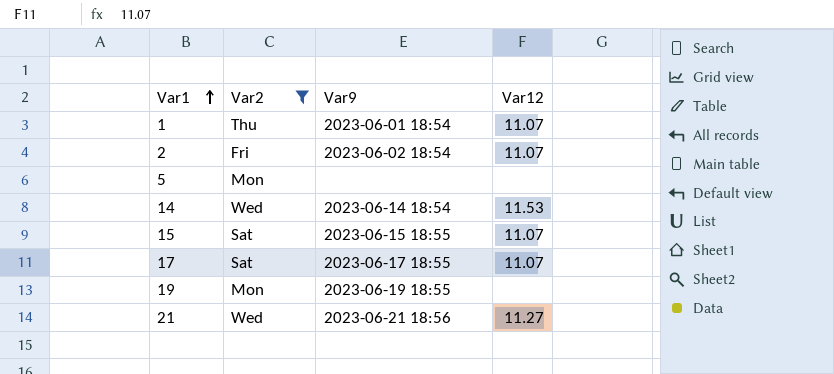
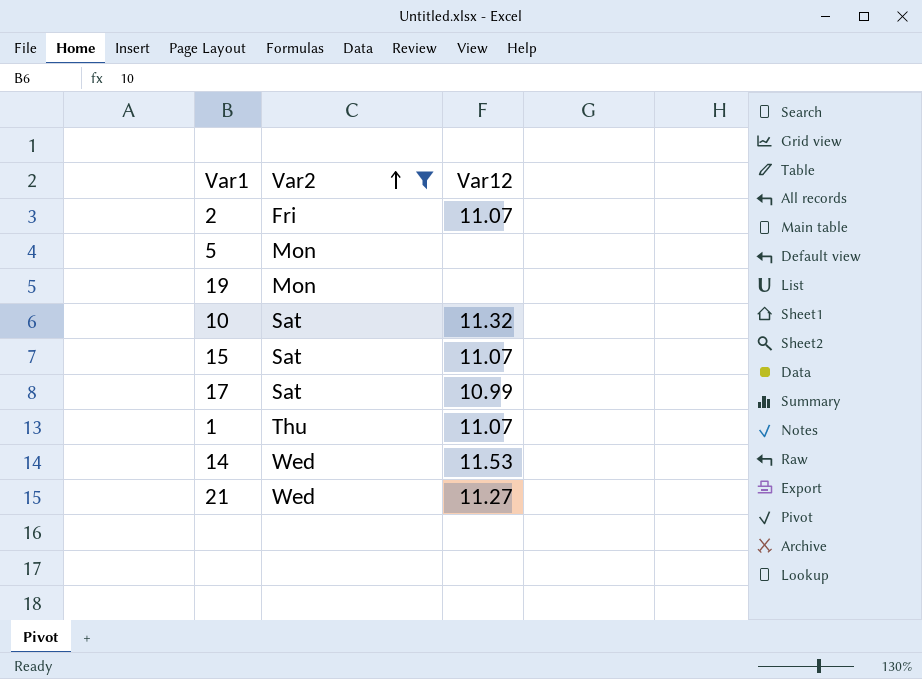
row order: Var1 ascending -> Var2 ascending
column Var9 | position: 3 -> none
row 10: none -> Sat | 11.32
17 | Var12: 11.07 -> 10.99

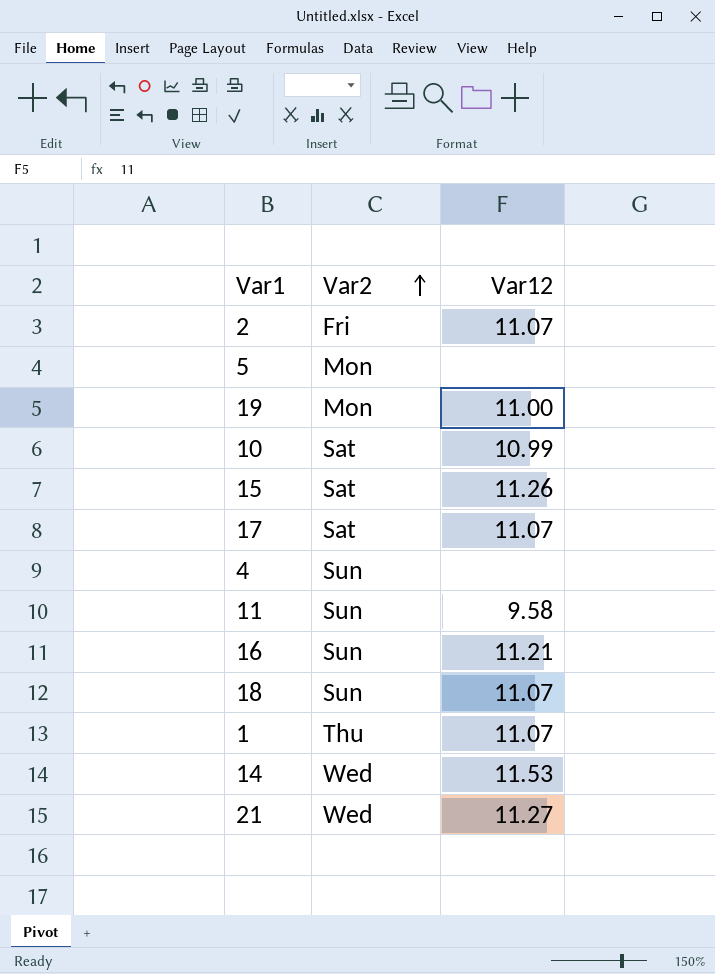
filter: Var2 != Sun -> none
19 | Var12: none -> 11.00
10 | Var12: 11.32 -> 10.99
15 | Var12: 11.07 -> 11.26
17 | Var12: 10.99 -> 11.07

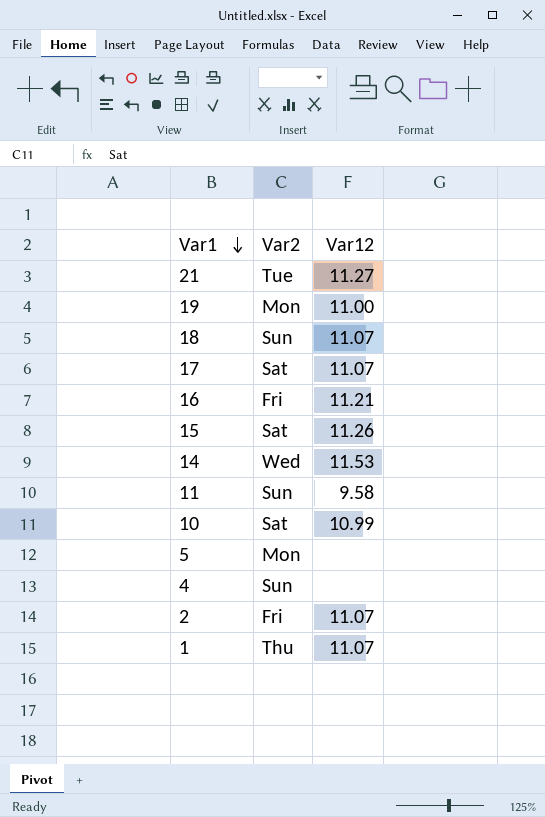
row order: Var2 ascending -> Var1 descending
21 | Var2: Wed -> Tue
16 | Var2: Sun -> Fri

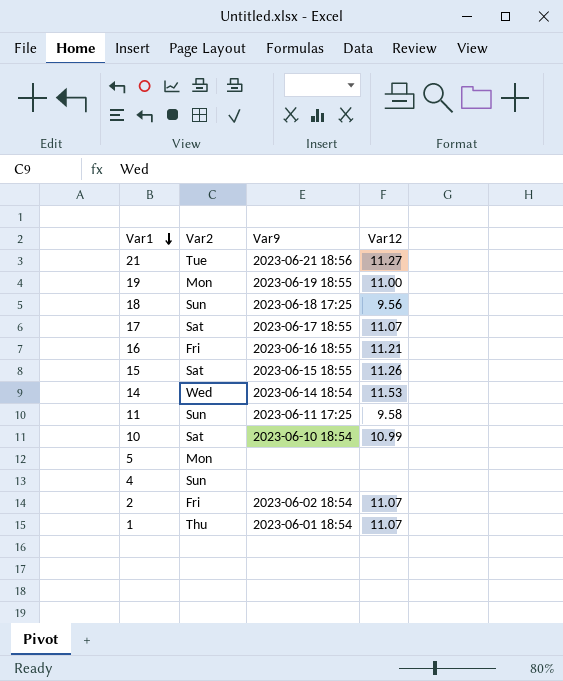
column Var9 | position: none -> 3
18 | Var12: 11.07 -> 9.56

